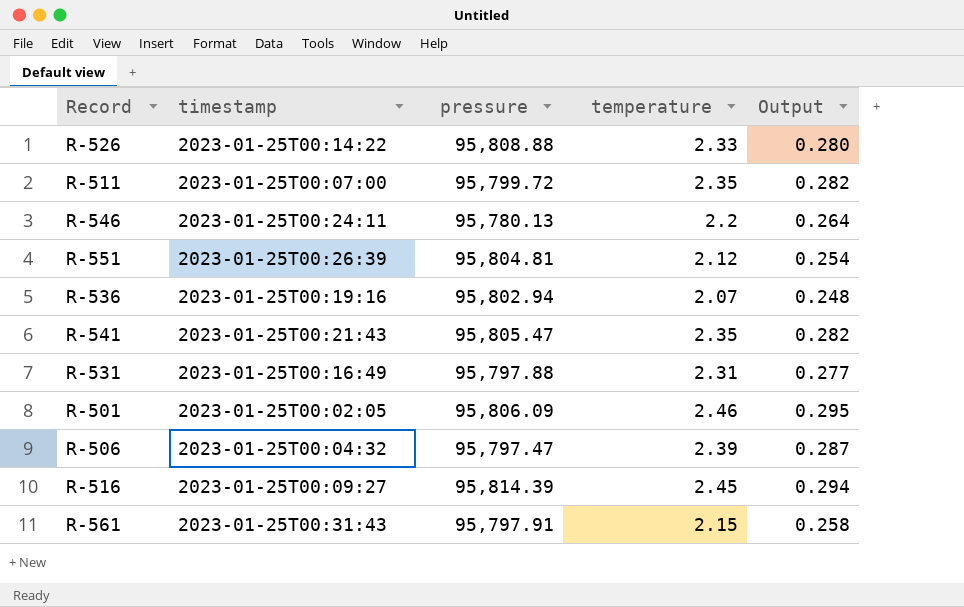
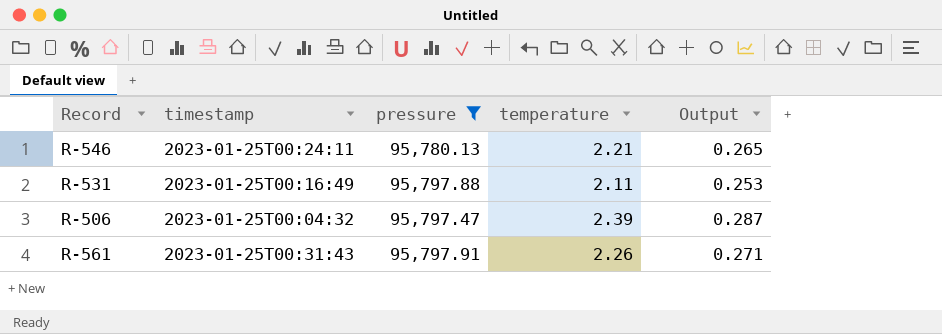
filter: none -> pressure <= 95,797.91
R-546 | temperature: 2.2 -> 2.21
R-546 | Output: 0.264 -> 0.265
R-531 | temperature: 2.31 -> 2.11
R-531 | Output: 0.277 -> 0.253
R-561 | temperature: 2.15 -> 2.26
R-561 | Output: 0.258 -> 0.271

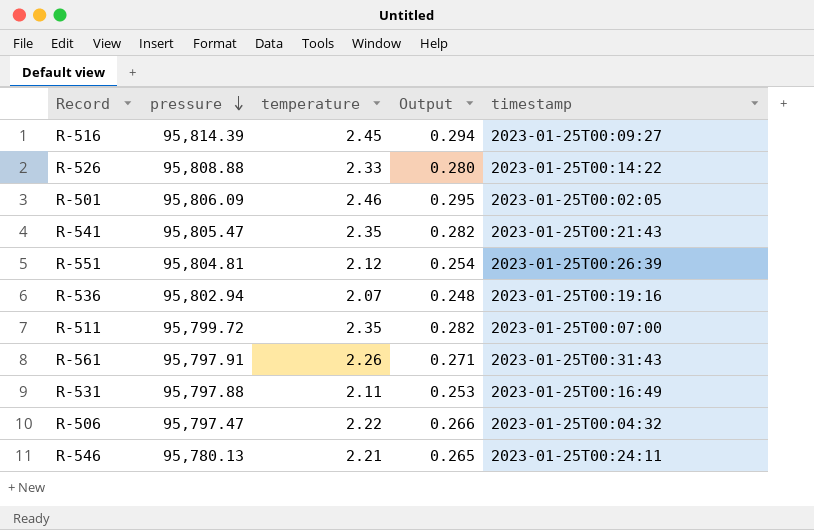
filter: pressure <= 95,797.91 -> none
row order: none -> pressure descending
column timestamp | position: 2 -> 5
R-506 | temperature: 2.39 -> 2.22
R-506 | Output: 0.287 -> 0.266

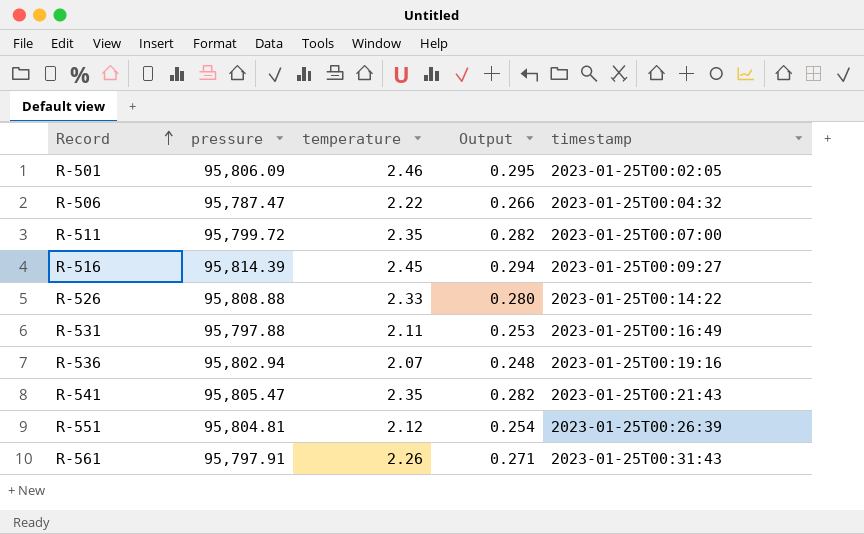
row order: pressure descending -> Record ascending
row R-546: 95,780.13 | 2.21 | 0.265 | 2023-01-25T00:24:11 -> none
R-506 | pressure: 95,797.47 -> 95,787.47

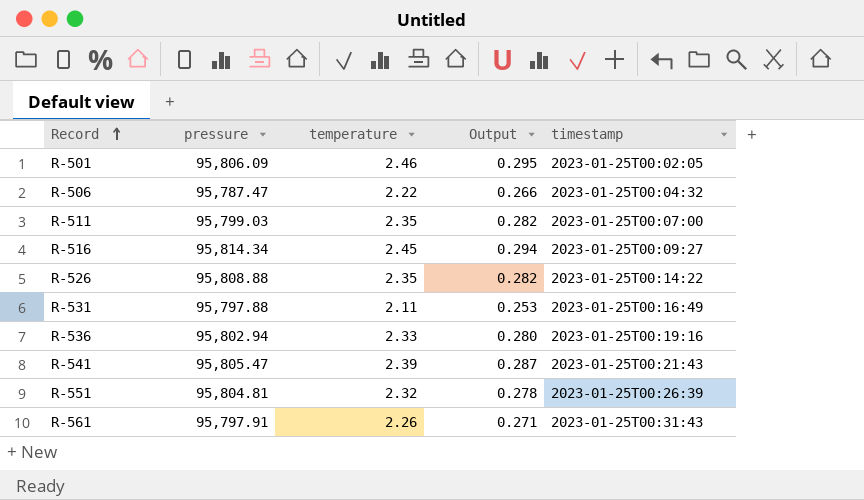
R-511 | pressure: 95,799.72 -> 95,799.03
R-516 | pressure: 95,814.39 -> 95,814.34
R-526 | temperature: 2.33 -> 2.35
R-526 | Output: 0.280 -> 0.282
R-536 | temperature: 2.07 -> 2.33
R-536 | Output: 0.248 -> 0.280
R-541 | temperature: 2.35 -> 2.39
R-541 | Output: 0.282 -> 0.287
R-551 | temperature: 2.12 -> 2.32
R-551 | Output: 0.254 -> 0.278

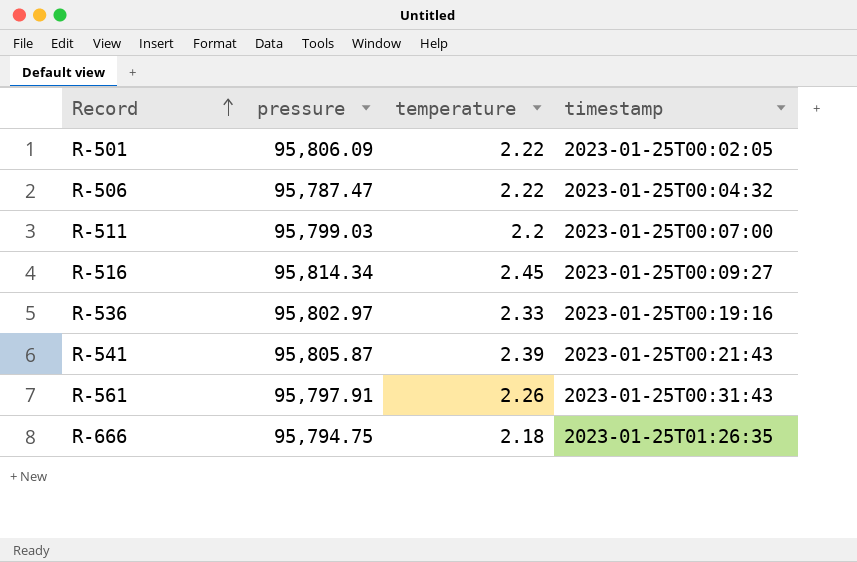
column Output | formula: [temperature] * 0.12 -> none
row R-526: 95,808.88 | 2.35 | 0.282 | 2023-01-25T00:14:22 -> none
row R-531: 95,797.88 | 2.11 | 0.253 | 2023-01-25T00:16:49 -> none
row R-551: 95,804.81 | 2.32 | 0.278 | 2023-01-25T00:26:39 -> none
R-501 | temperature: 2.46 -> 2.22
R-511 | temperature: 2.35 -> 2.2
R-536 | pressure: 95,802.94 -> 95,802.97
R-541 | pressure: 95,805.47 -> 95,805.87
row R-666: none -> 95,794.75 | 2.18 | 2023-01-25T01:26:35

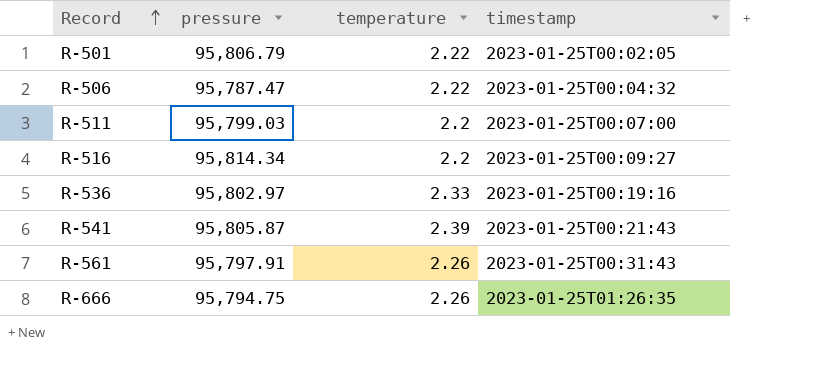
R-501 | pressure: 95,806.09 -> 95,806.79
R-516 | temperature: 2.45 -> 2.2
R-666 | temperature: 2.18 -> 2.26

